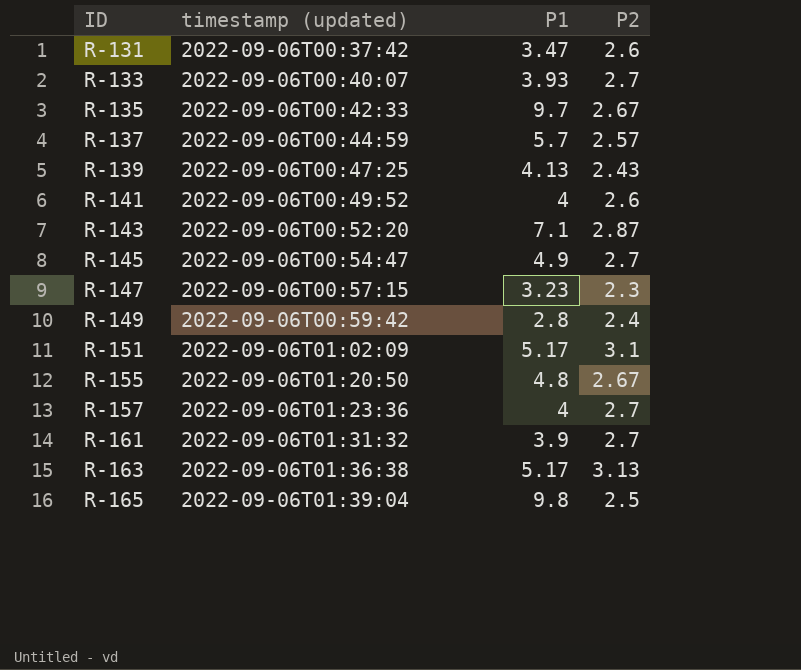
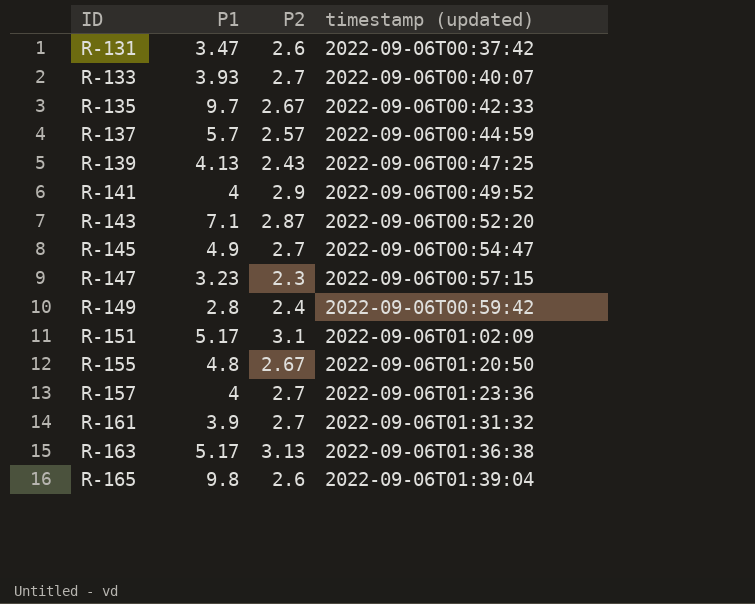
column timestamp (updated) | position: 2 -> 4
R-141 | P2: 2.6 -> 2.9
R-165 | P2: 2.5 -> 2.6

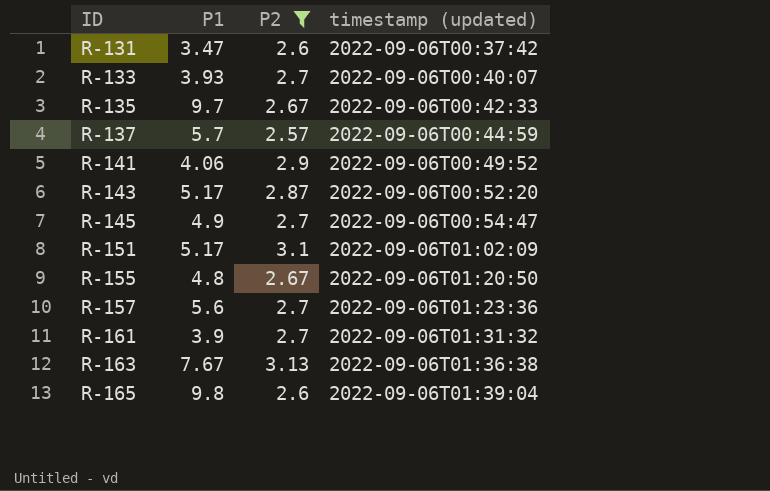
filter: none -> P2 >= 2.57
R-141 | P1: 4 -> 4.06
R-143 | P1: 7.1 -> 5.17
R-157 | P1: 4 -> 5.6
R-163 | P1: 5.17 -> 7.67

